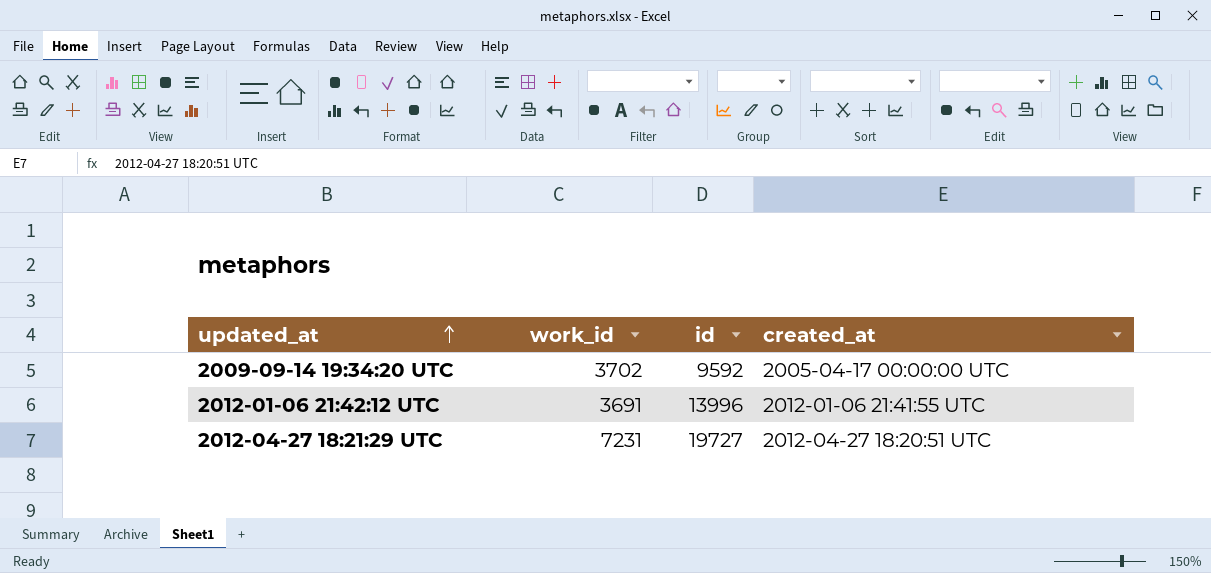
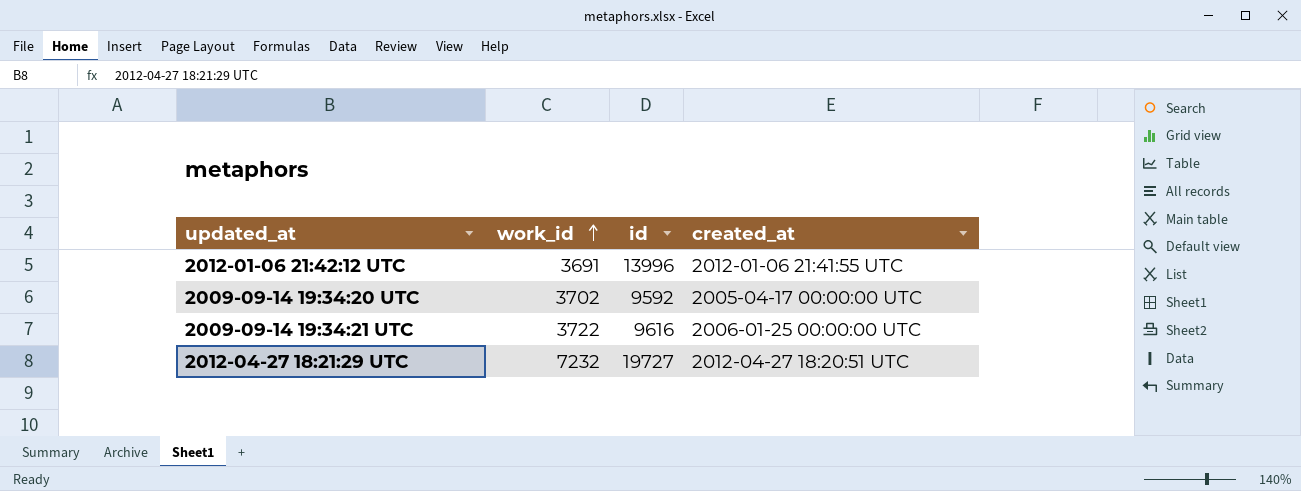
row order: updated_at ascending -> work_id ascending
row 2009-09-14 19:34:21 UTC: none -> 3722 | 9616 | 2006-01-25 00:00:00 UTC
2012-04-27 18:21:29 UTC | work_id: 7231 -> 7232

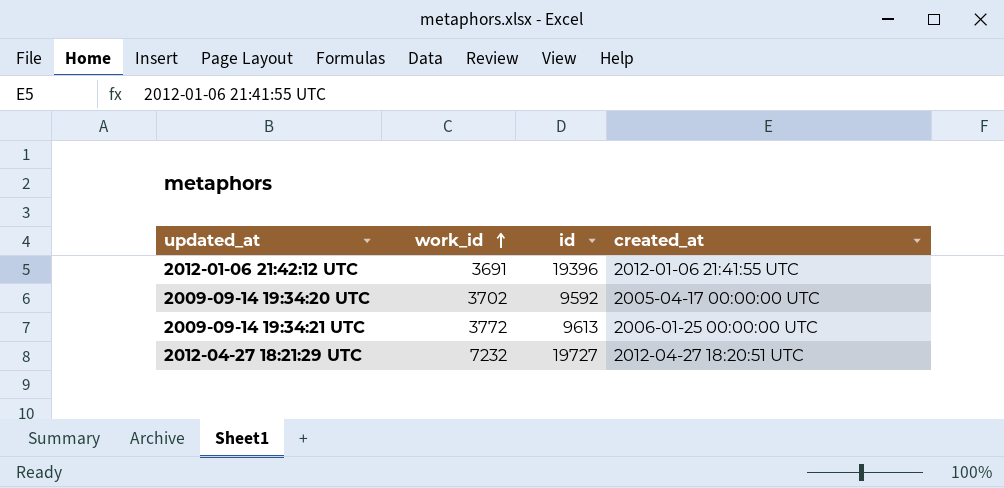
2012-01-06 21:42:12 UTC | id: 13996 -> 19396
2009-09-14 19:34:21 UTC | work_id: 3722 -> 3772
2009-09-14 19:34:21 UTC | id: 9616 -> 9613

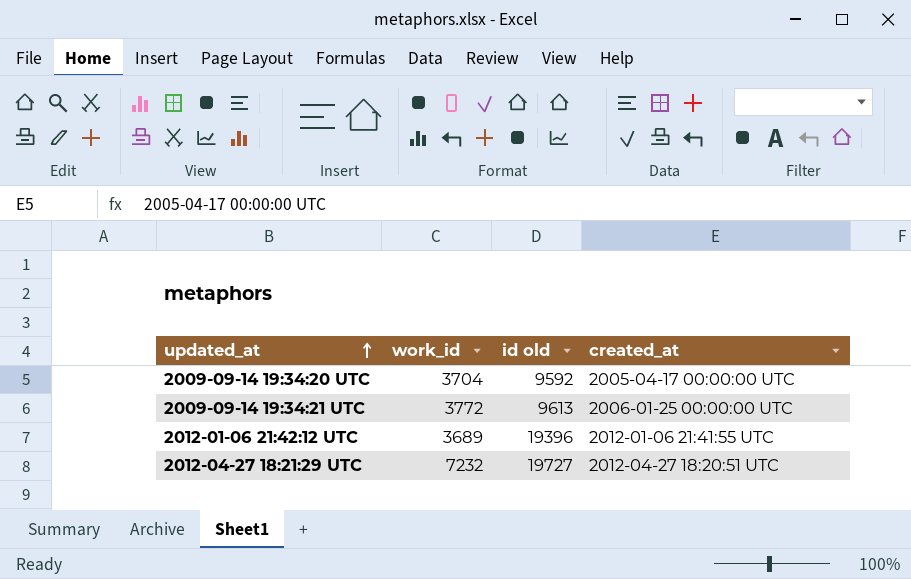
row order: work_id ascending -> updated_at ascending
column name: id -> id old
2009-09-14 19:34:20 UTC | work_id: 3702 -> 3704
2012-01-06 21:42:12 UTC | work_id: 3691 -> 3689

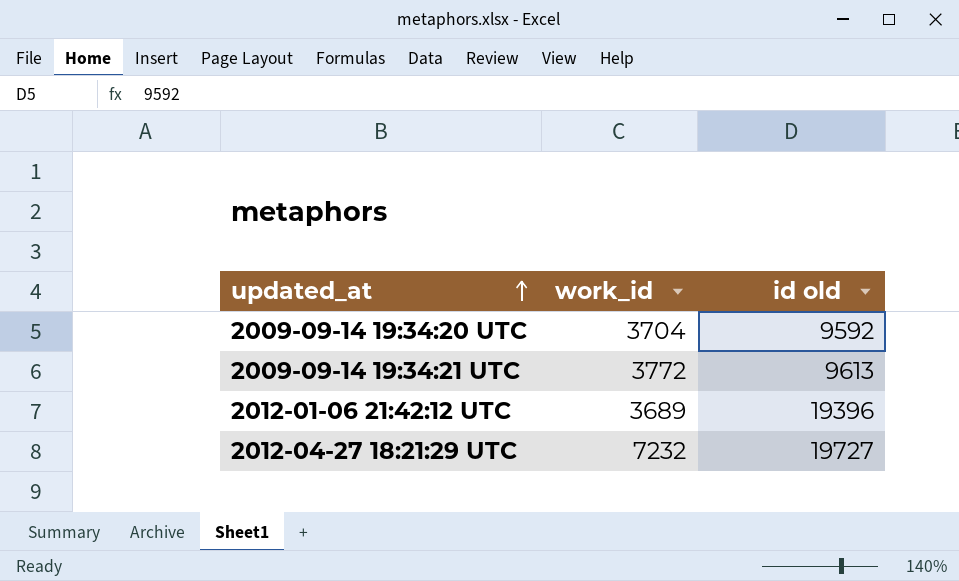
column created_at | position: 4 -> none

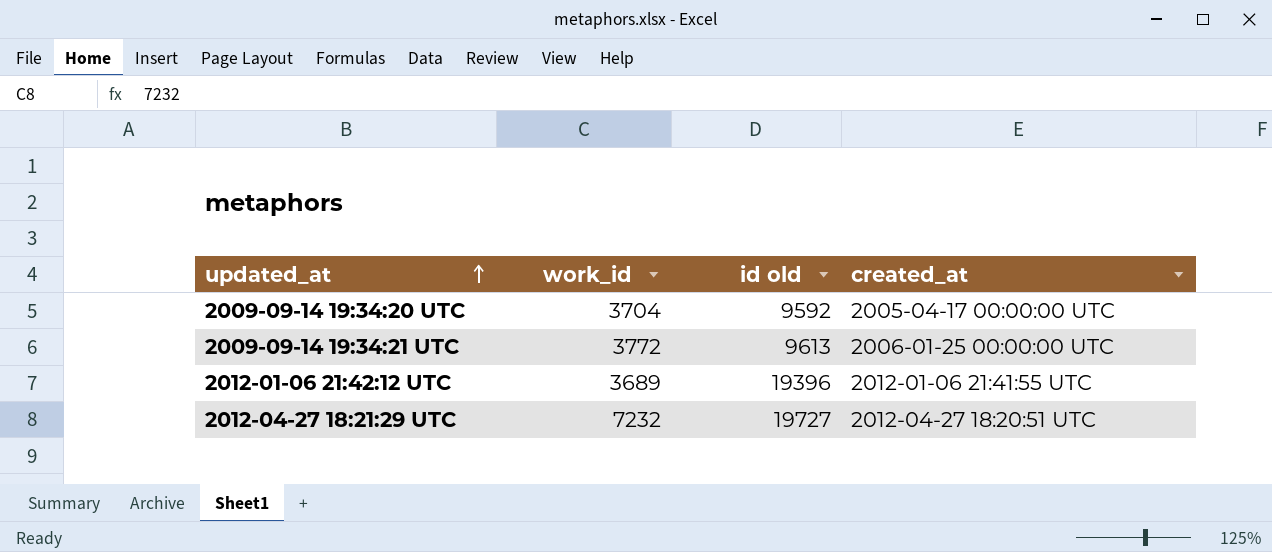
column created_at | position: none -> 4

